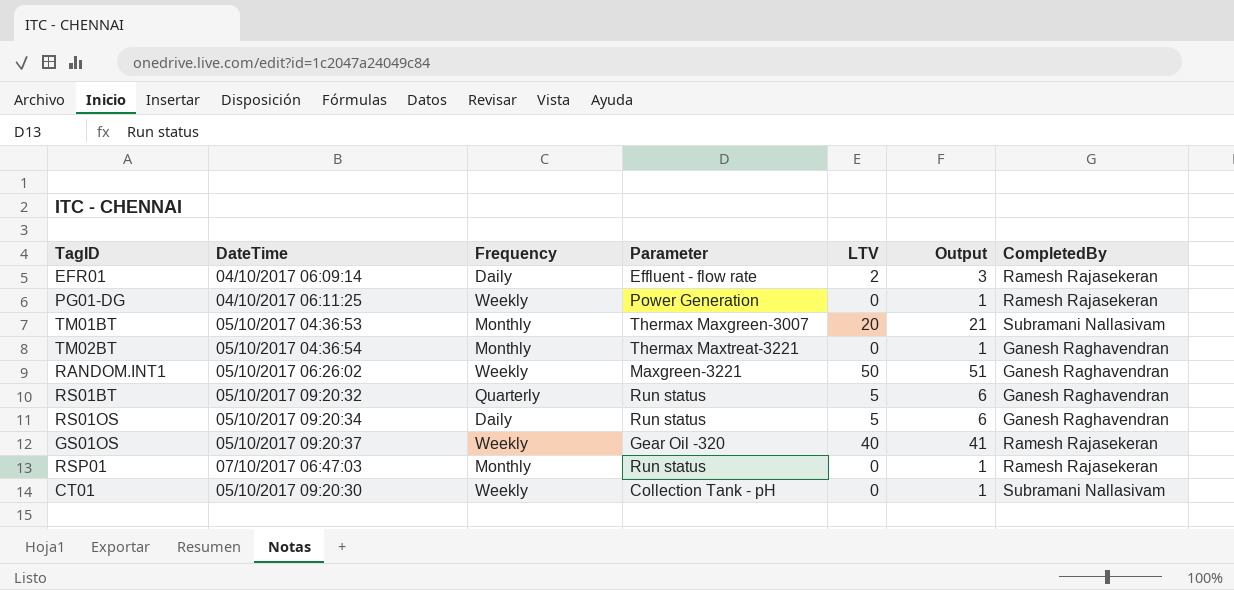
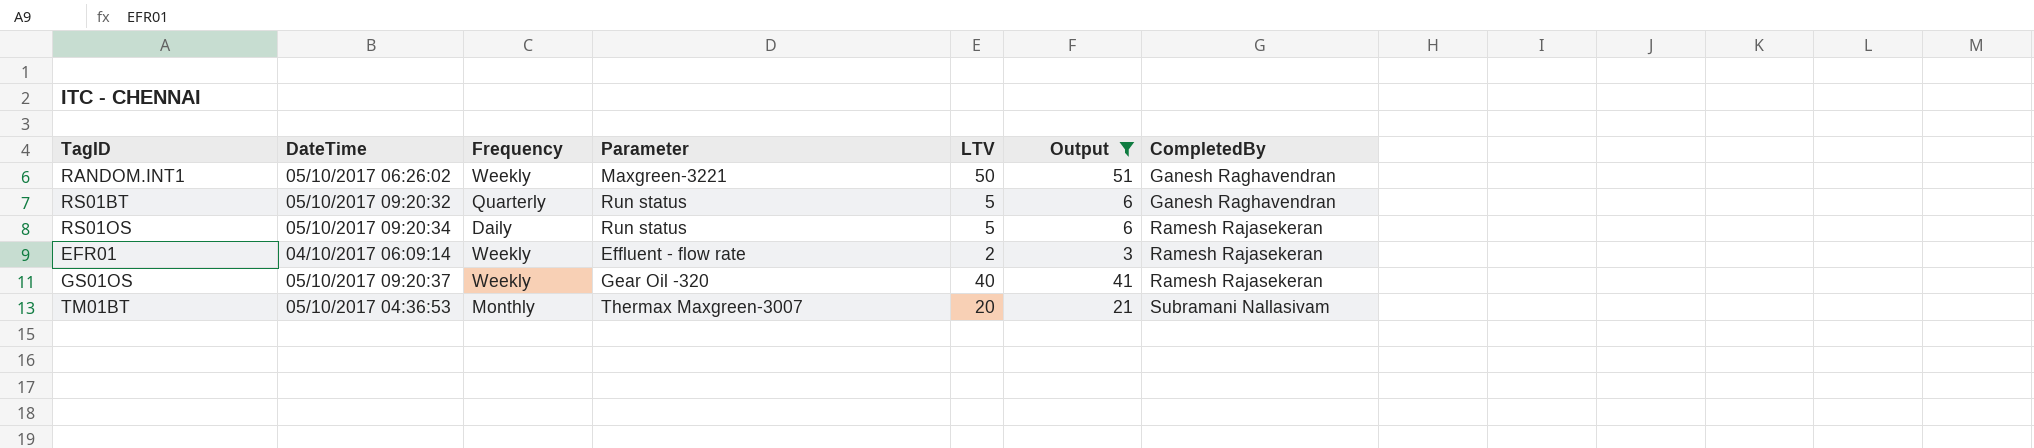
filter: none -> Output != 1
row order: none -> CompletedBy ascending
RS01OS | CompletedBy: Ganesh Raghavendran -> Ramesh Rajasekeran
EFR01 | Frequency: Daily -> Weekly

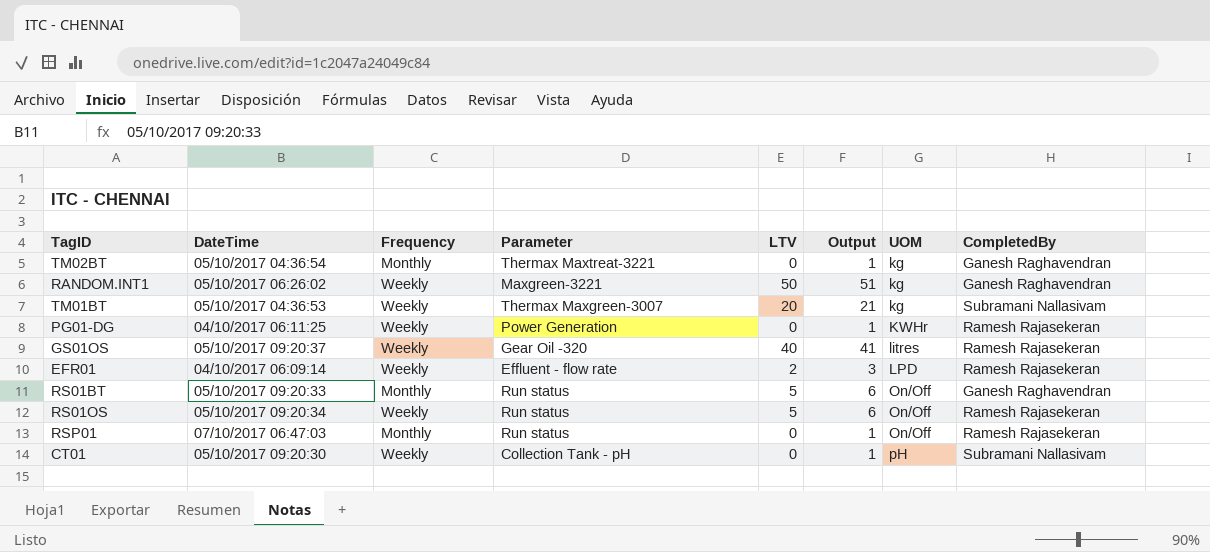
filter: Output != 1 -> none
row order: CompletedBy ascending -> UOM ascending
column UOM | position: none -> 7
TM01BT | Frequency: Monthly -> Weekly
RS01BT | DateTime: 05/10/2017 09:20:32 -> 05/10/2017 09:20:33
RS01BT | Frequency: Quarterly -> Monthly
RS01OS | Frequency: Daily -> Weekly

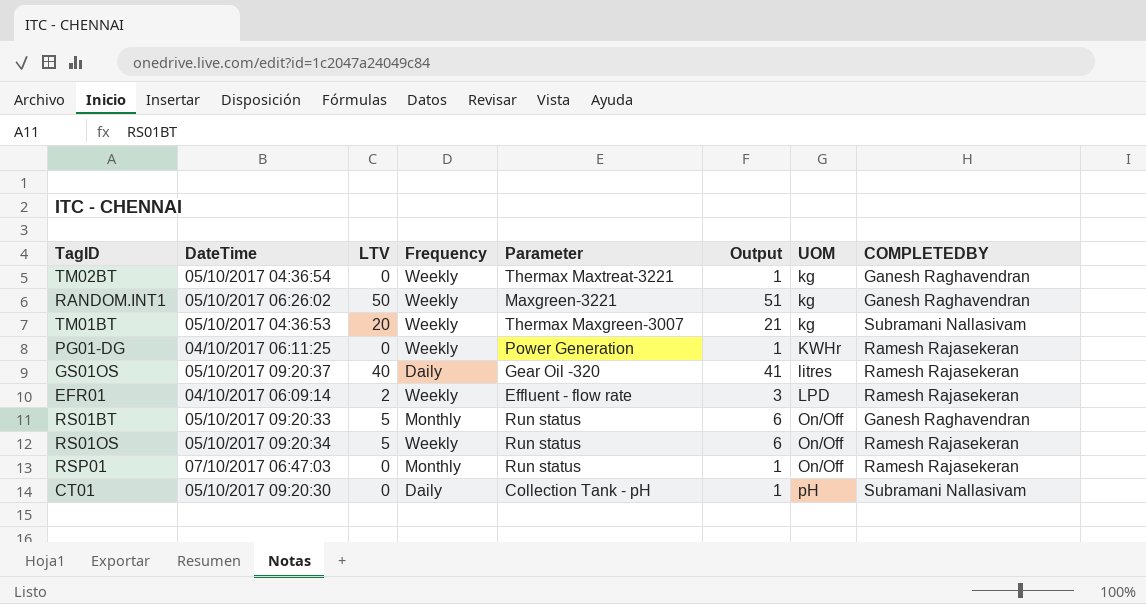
column LTV | position: 5 -> 3
column name: CompletedBy -> COMPLETEDBY
TM02BT | Frequency: Monthly -> Weekly
GS01OS | Frequency: Weekly -> Daily
CT01 | Frequency: Weekly -> Daily

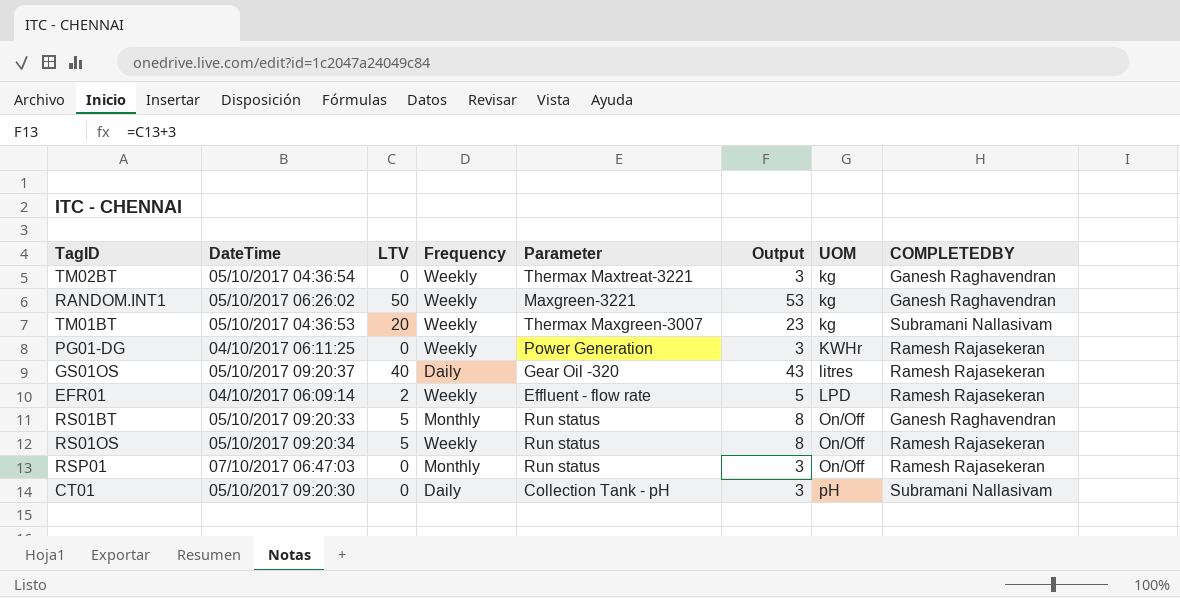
column Output | formula: [LTV] + 1 -> [LTV] + 3

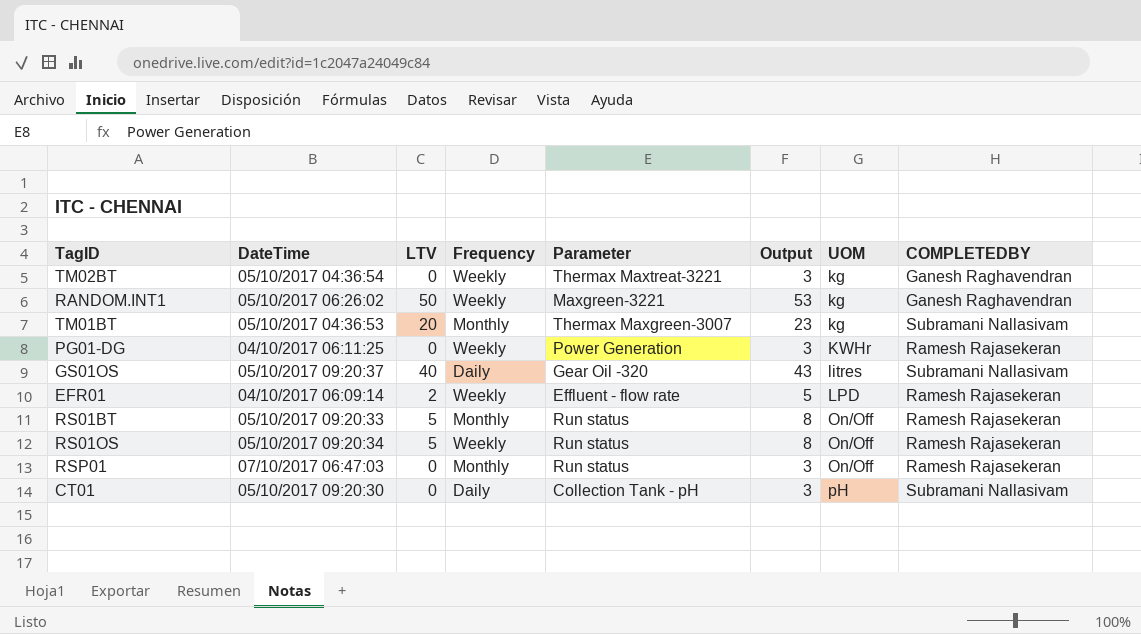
TM01BT | Frequency: Weekly -> Monthly
GS01OS | COMPLETEDBY: Ramesh Rajasekeran -> Subramani Nallasivam
RS01BT | COMPLETEDBY: Ganesh Raghavendran -> Ramesh Rajasekeran

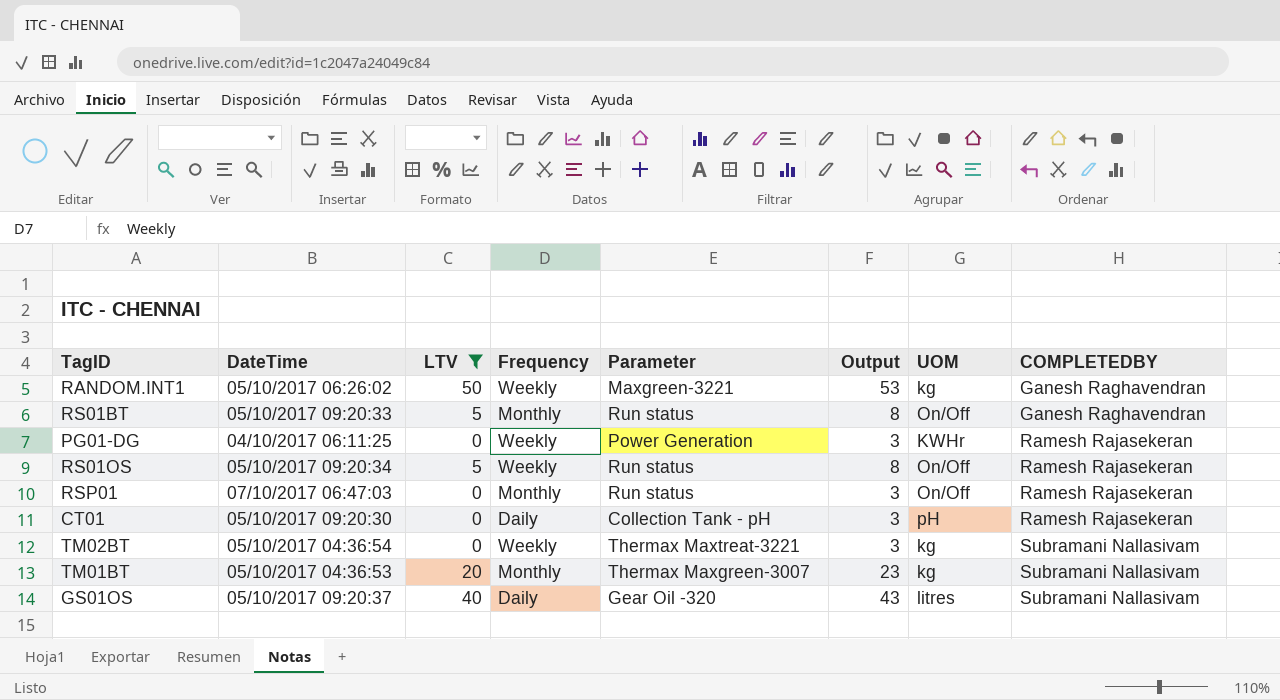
filter: none -> LTV != 2
row order: UOM ascending -> COMPLETEDBY ascending
RS01BT | COMPLETEDBY: Ramesh Rajasekeran -> Ganesh Raghavendran
CT01 | COMPLETEDBY: Subramani Nallasivam -> Ramesh Rajasekeran
TM02BT | COMPLETEDBY: Ganesh Raghavendran -> Subramani Nallasivam

